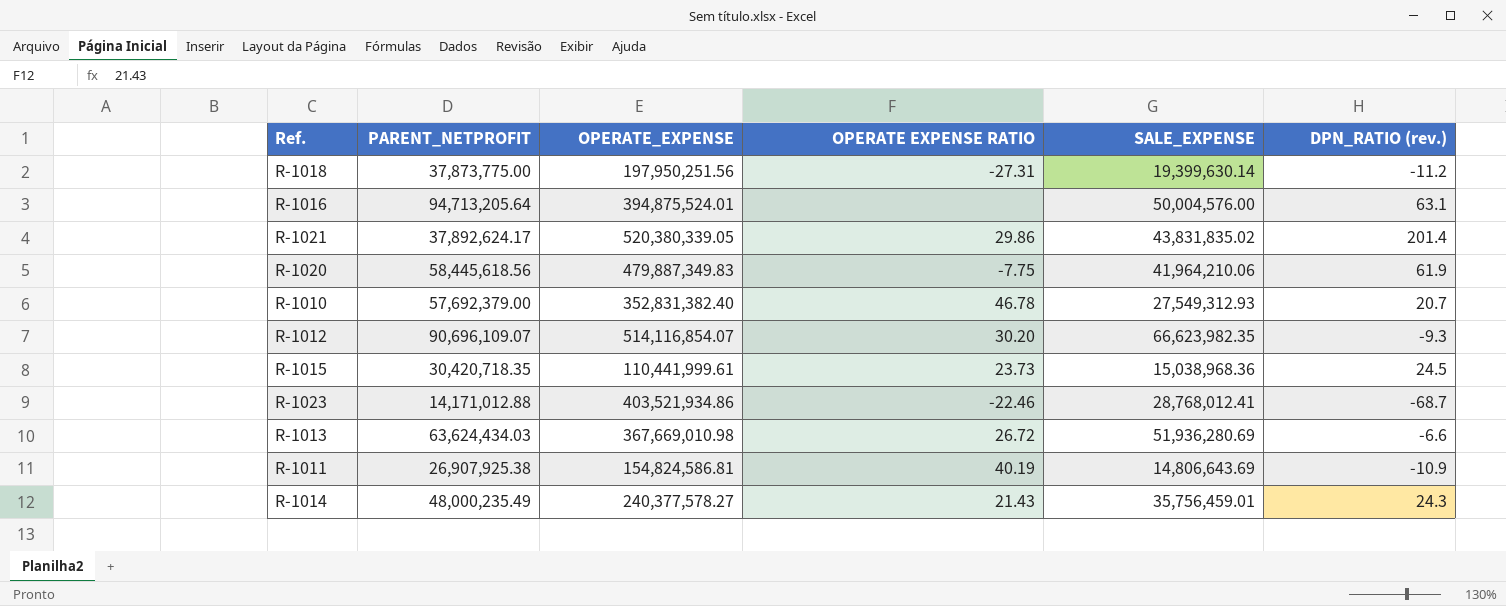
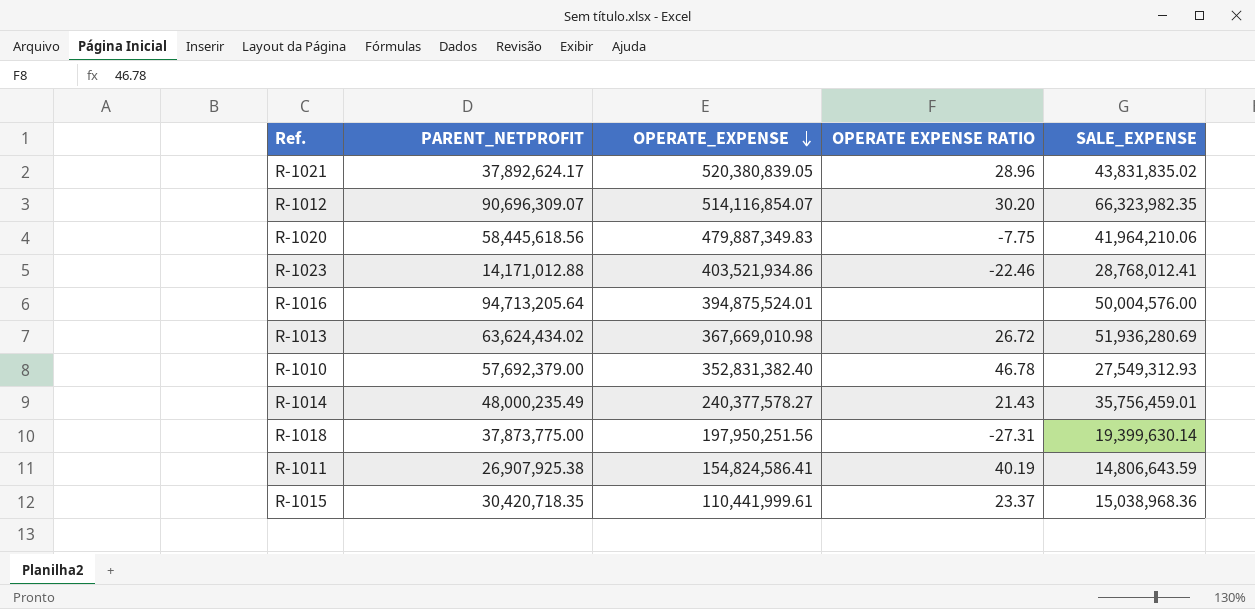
row order: none -> OPERATE_EXPENSE descending
column DPN_RATIO (rev.) | position: 6 -> none
R-1021 | OPERATE_EXPENSE: 520,380,339.05 -> 520,380,839.05
R-1021 | OPERATE EXPENSE RATIO: 29.86 -> 28.96
R-1012 | PARENT_NETPROFIT: 90,696,109.07 -> 90,696,309.07
R-1012 | SALE_EXPENSE: 66,623,982.35 -> 66,323,982.35
R-1013 | PARENT_NETPROFIT: 63,624,434.03 -> 63,624,434.02
R-1011 | OPERATE_EXPENSE: 154,824,586.81 -> 154,824,586.41
R-1011 | SALE_EXPENSE: 14,806,643.69 -> 14,806,643.59
R-1015 | OPERATE EXPENSE RATIO: 23.73 -> 23.37

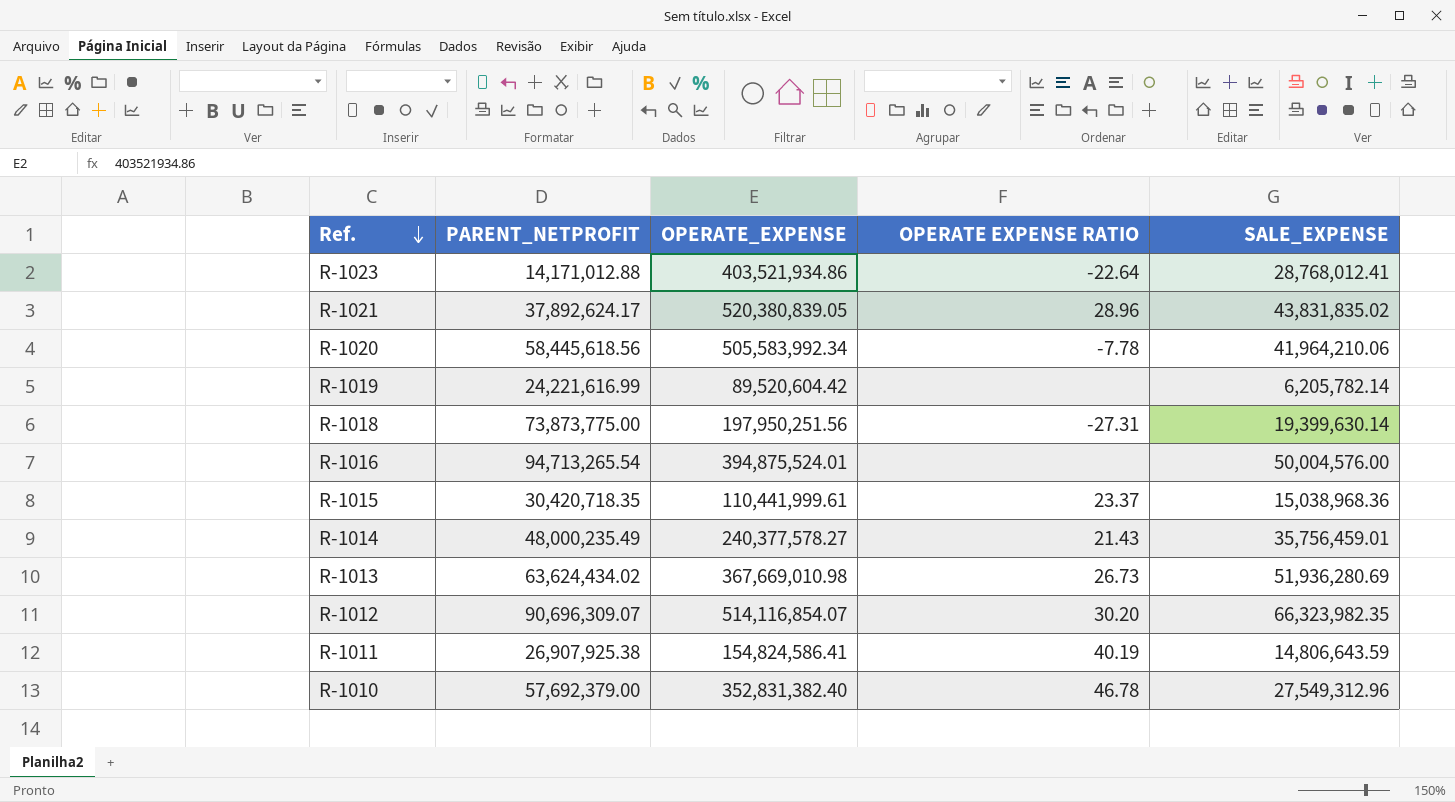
row order: OPERATE_EXPENSE descending -> Ref. descending
R-1023 | OPERATE EXPENSE RATIO: -22.46 -> -22.64
R-1020 | OPERATE_EXPENSE: 479,887,349.83 -> 505,583,992.34
R-1020 | OPERATE EXPENSE RATIO: -7.75 -> -7.78
row R-1019: none -> 24,221,616.99 | 89,520,604.42 | none | 6,205,782.14
R-1018 | PARENT_NETPROFIT: 37,873,775.00 -> 73,873,775.00
R-1016 | PARENT_NETPROFIT: 94,713,205.64 -> 94,713,265.54
R-1013 | OPERATE EXPENSE RATIO: 26.72 -> 26.73
R-1010 | SALE_EXPENSE: 27,549,312.93 -> 27,549,312.96

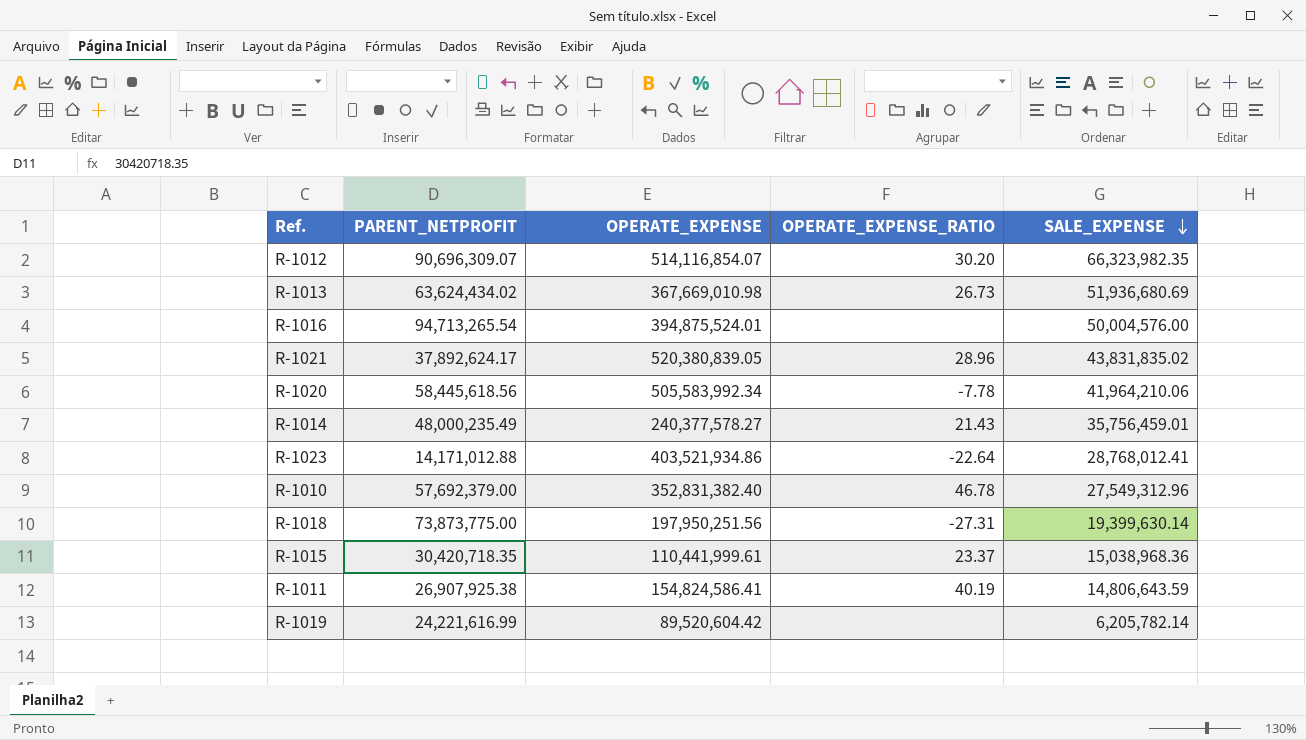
row order: Ref. descending -> SALE_EXPENSE descending
column name: OPERATE EXPENSE RATIO -> OPERATE_EXPENSE_RATIO
R-1013 | SALE_EXPENSE: 51,936,280.69 -> 51,936,680.69

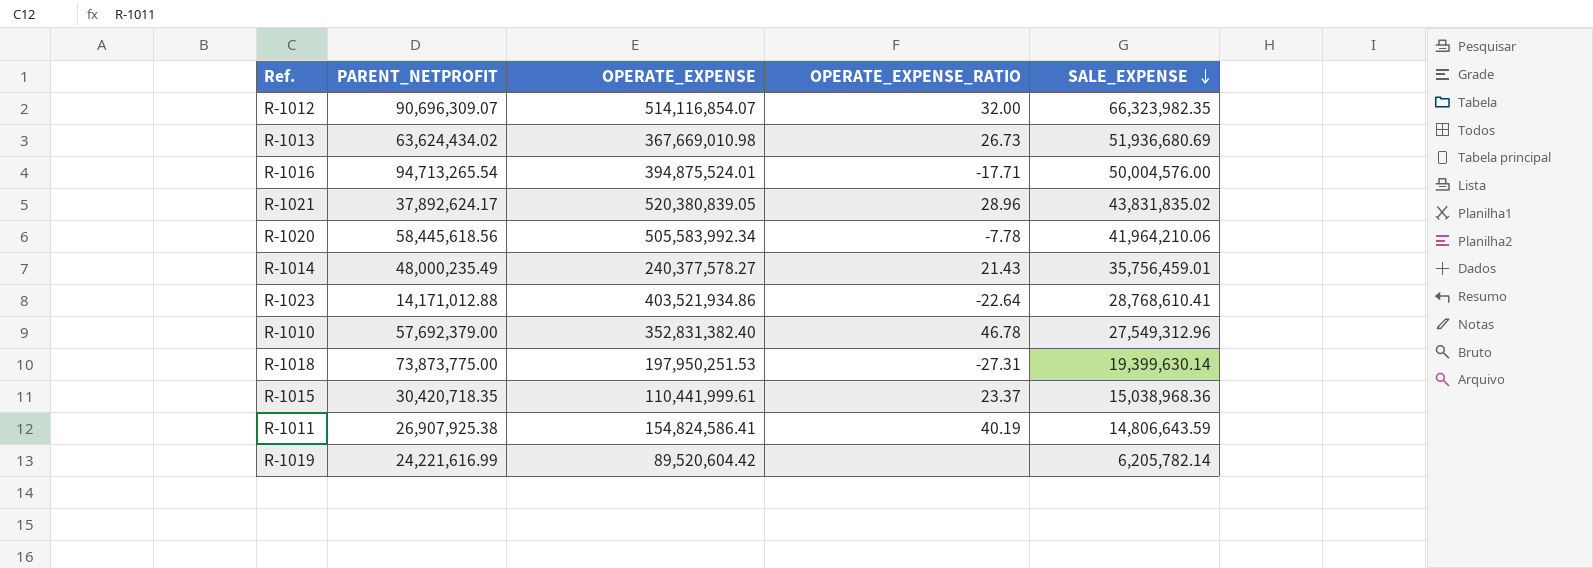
R-1012 | OPERATE_EXPENSE_RATIO: 30.20 -> 32.00
R-1016 | OPERATE_EXPENSE_RATIO: none -> -17.71
R-1023 | SALE_EXPENSE: 28,768,012.41 -> 28,768,610.41
R-1018 | OPERATE_EXPENSE: 197,950,251.56 -> 197,950,251.53

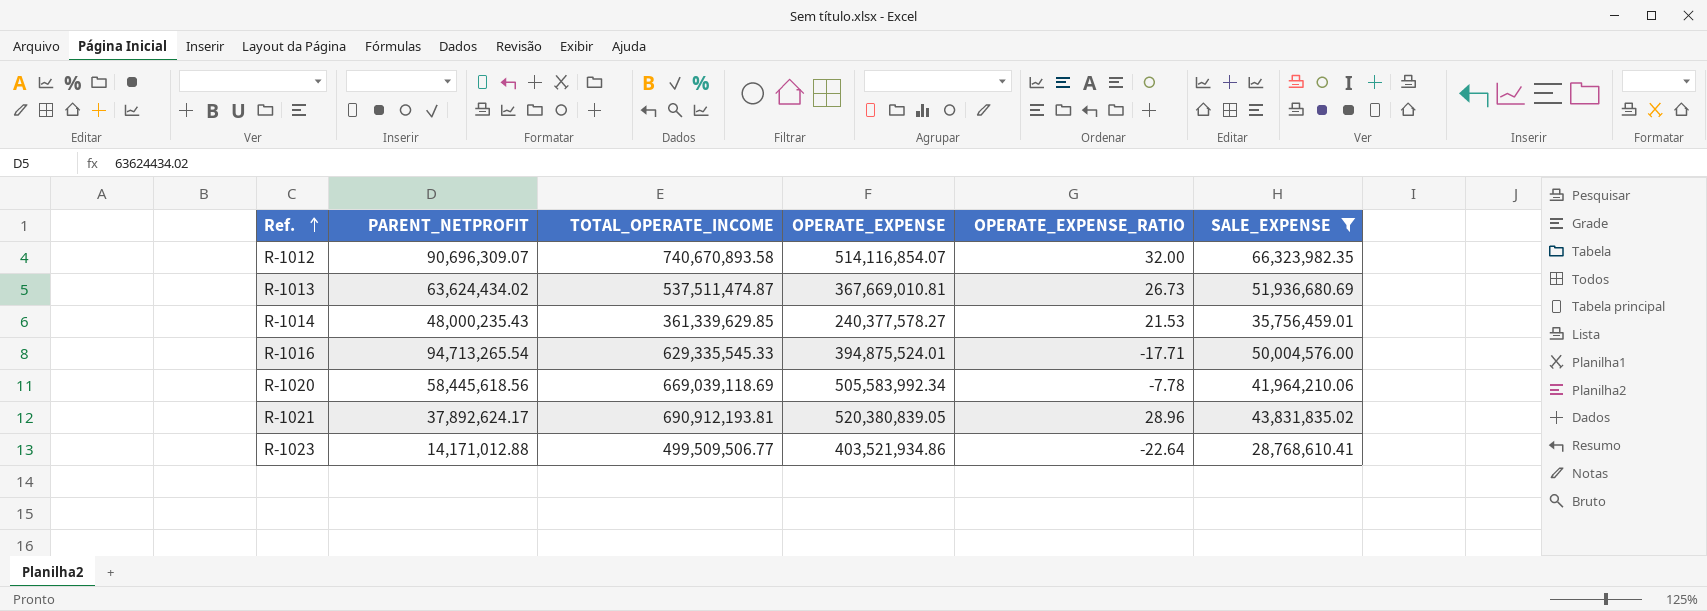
filter: none -> SALE_EXPENSE >= 28,768,610.41
row order: SALE_EXPENSE descending -> Ref. ascending
column TOTAL_OPERATE_INCOME | position: none -> 3
R-1013 | OPERATE_EXPENSE: 367,669,010.98 -> 367,669,010.81
R-1014 | PARENT_NETPROFIT: 48,000,235.49 -> 48,000,235.43
R-1014 | OPERATE_EXPENSE_RATIO: 21.43 -> 21.53

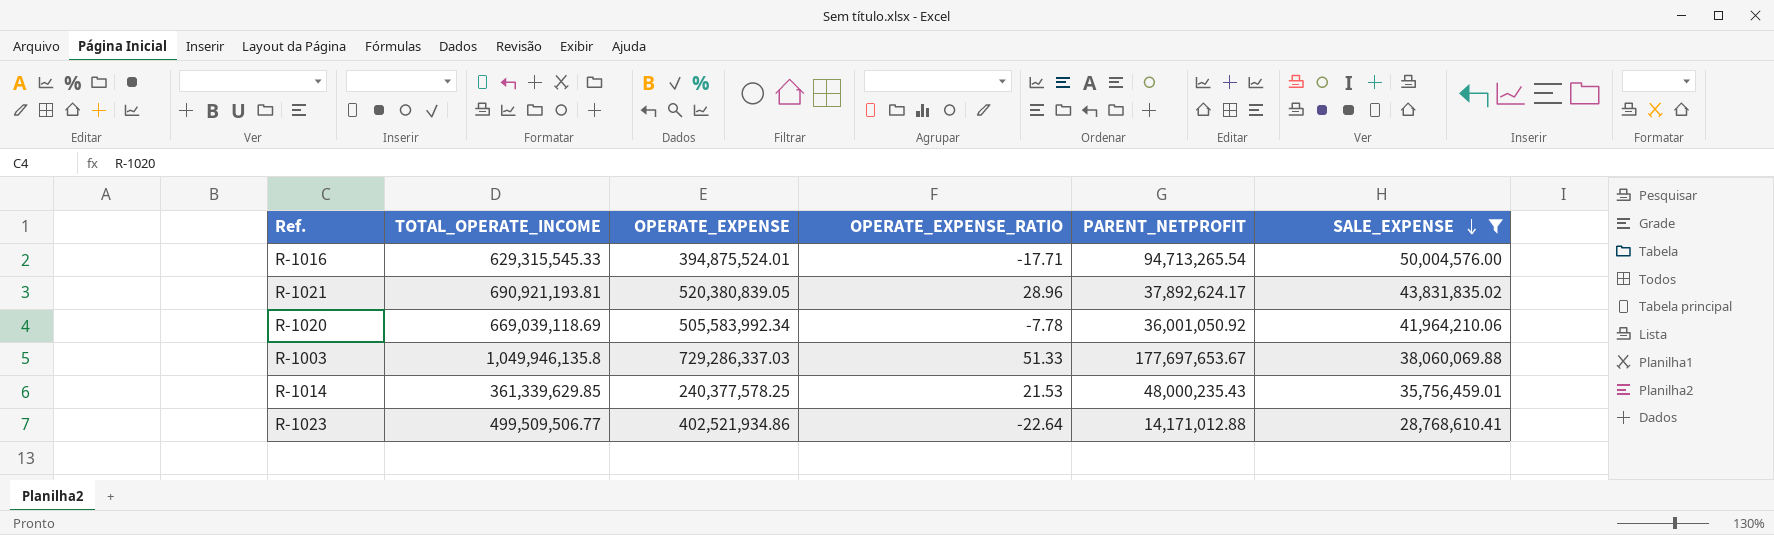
row order: Ref. ascending -> SALE_EXPENSE descending
column PARENT_NETPROFIT | position: 2 -> 5
row R-1012: 90,696,309.07 | 740,670,893.58 | 514,116,854.07 | 32.00 | 66,323,982.35 -> none
row R-1013: 63,624,434.02 | 537,511,474.87 | 367,669,010.81 | 26.73 | 51,936,680.69 -> none
R-1016 | TOTAL_OPERATE_INCOME: 629,335,545.33 -> 629,315,545.33
R-1021 | TOTAL_OPERATE_INCOME: 690,912,193.81 -> 690,921,193.81
R-1020 | PARENT_NETPROFIT: 58,445,618.56 -> 36,001,050.92
row R-1003: none -> 1,049,946,135.8 | 729,286,337.03 | 51.33 | 177,697,653.67 | 38,060,069.88
R-1014 | OPERATE_EXPENSE: 240,377,578.27 -> 240,377,578.25
R-1023 | OPERATE_EXPENSE: 403,521,934.86 -> 402,521,934.86

